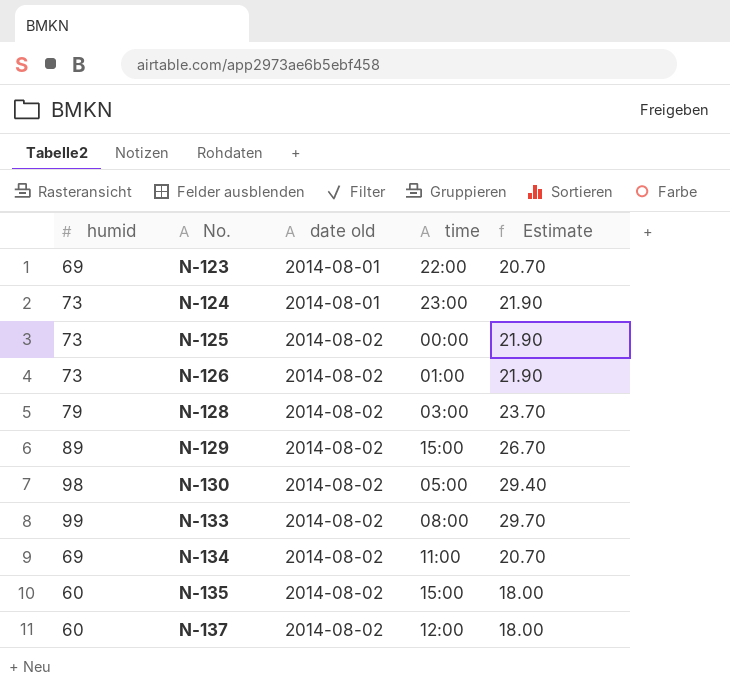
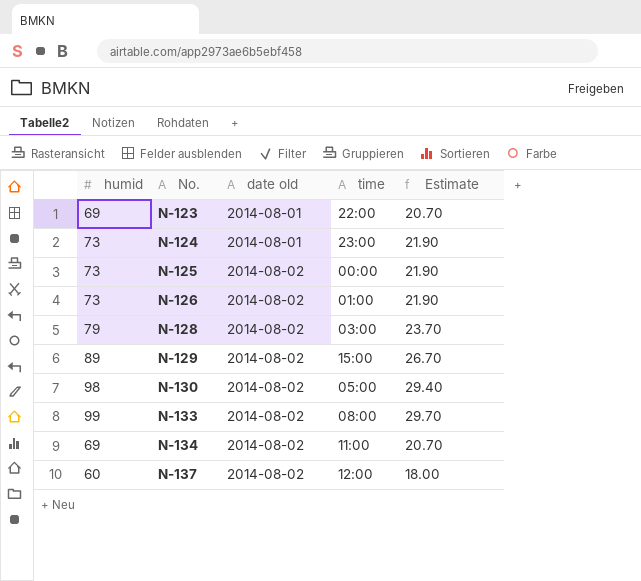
row N-135: 60 | 2014-08-02 | 15:00 | 18.00 -> none

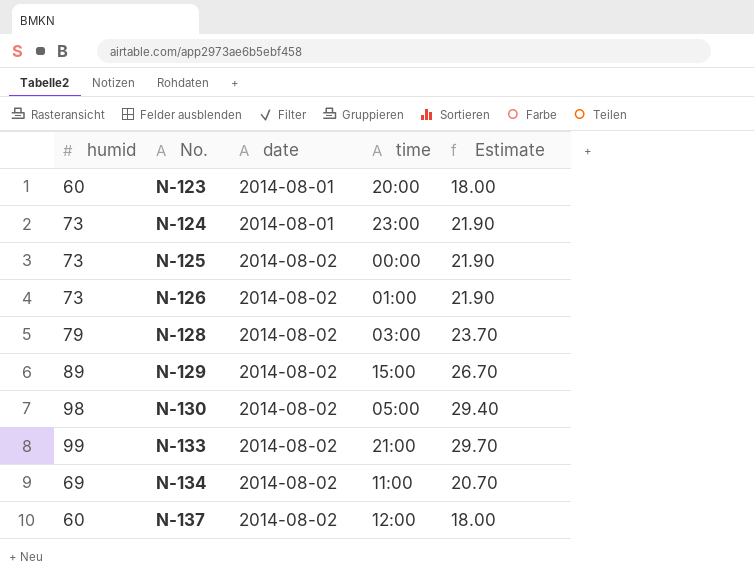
column name: date old -> date
N-123 | humid: 69 -> 60
N-123 | time: 22:00 -> 20:00
N-123 | Estimate: 20.70 -> 18.00
N-133 | time: 08:00 -> 21:00

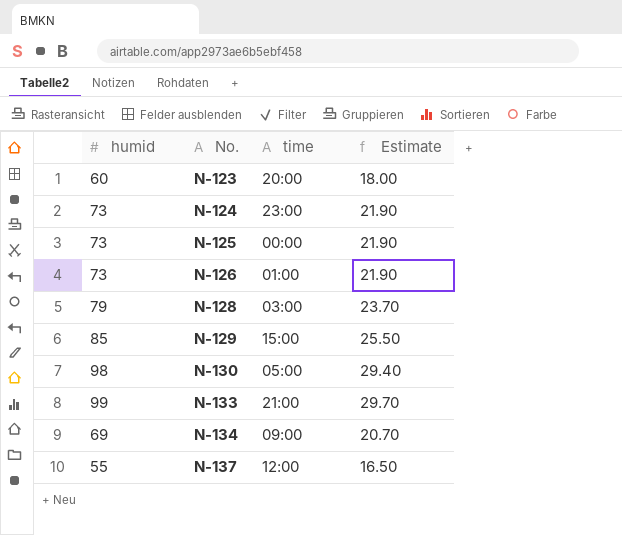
column date | position: 3 -> none
N-129 | humid: 89 -> 85
N-129 | Estimate: 26.70 -> 25.50
N-134 | time: 11:00 -> 09:00
N-137 | humid: 60 -> 55
N-137 | Estimate: 18.00 -> 16.50

